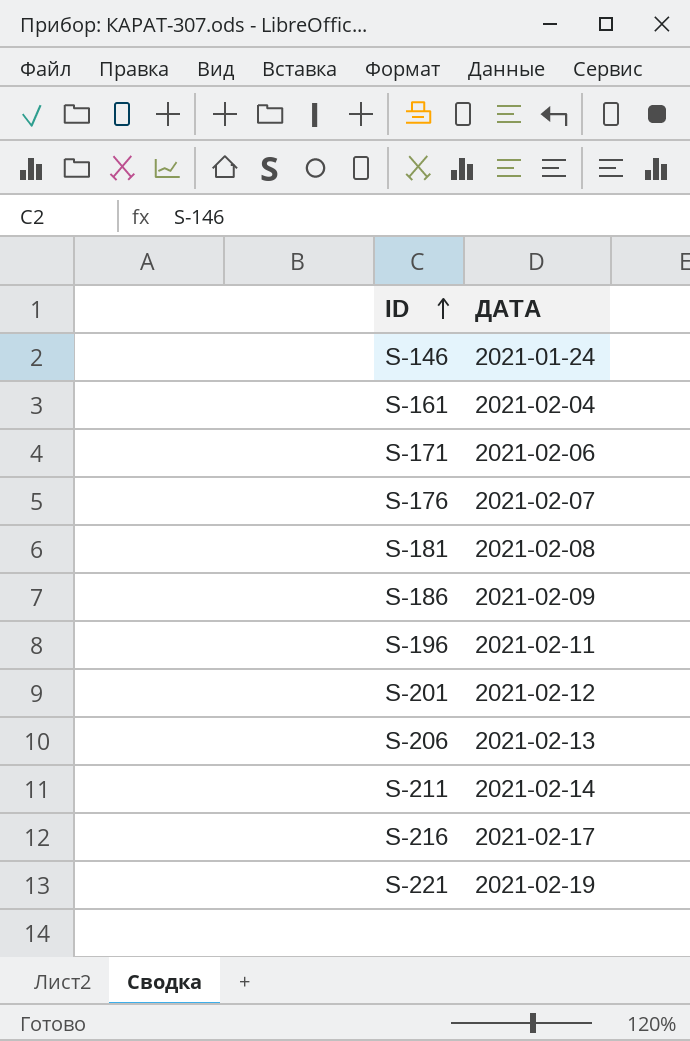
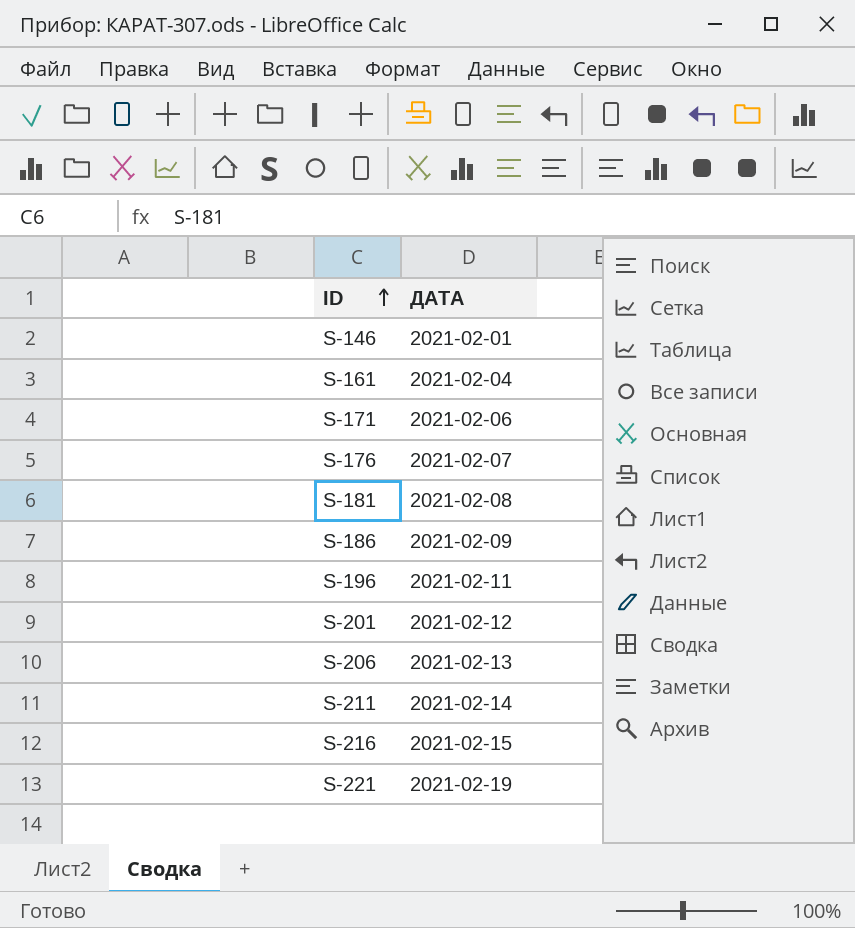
S-146 | ДАТА: 2021-01-24 -> 2021-02-01
S-216 | ДАТА: 2021-02-17 -> 2021-02-15

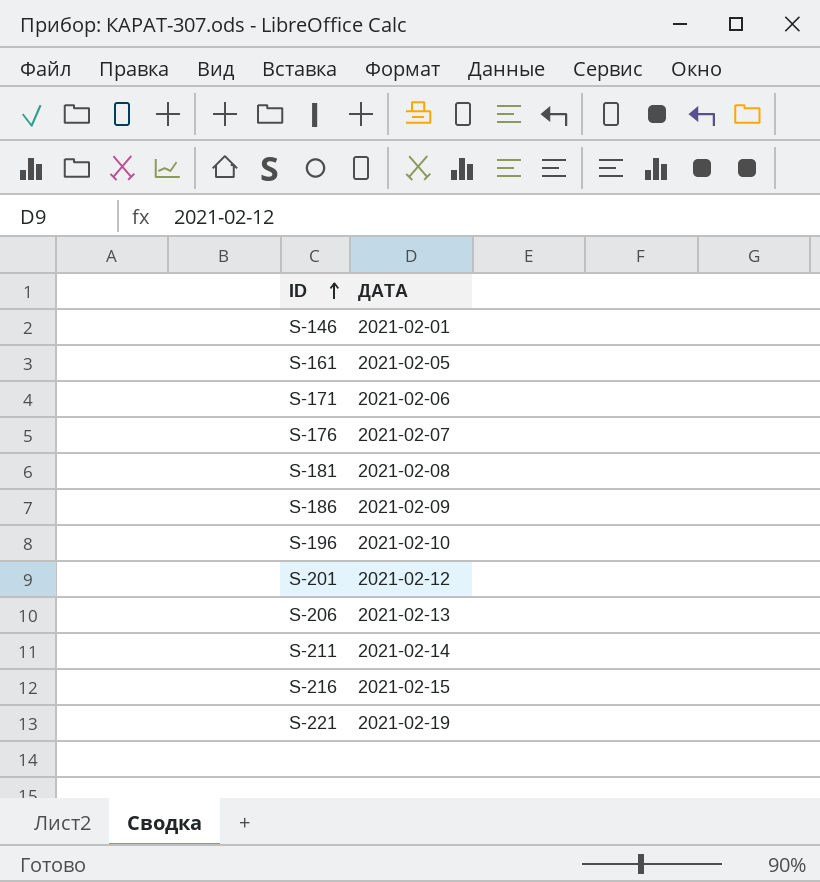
S-161 | ДАТА: 2021-02-04 -> 2021-02-05
S-196 | ДАТА: 2021-02-11 -> 2021-02-10

